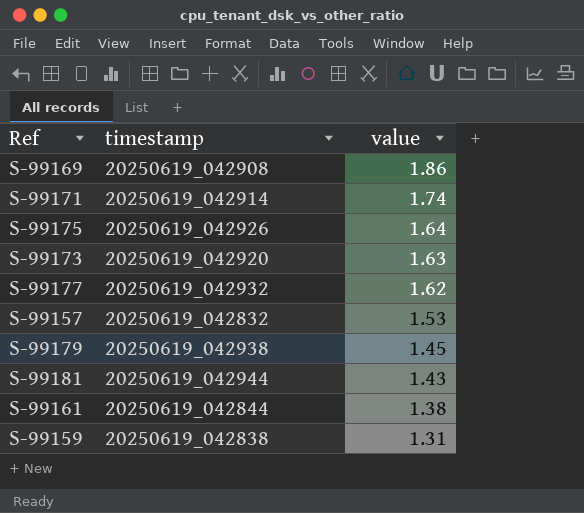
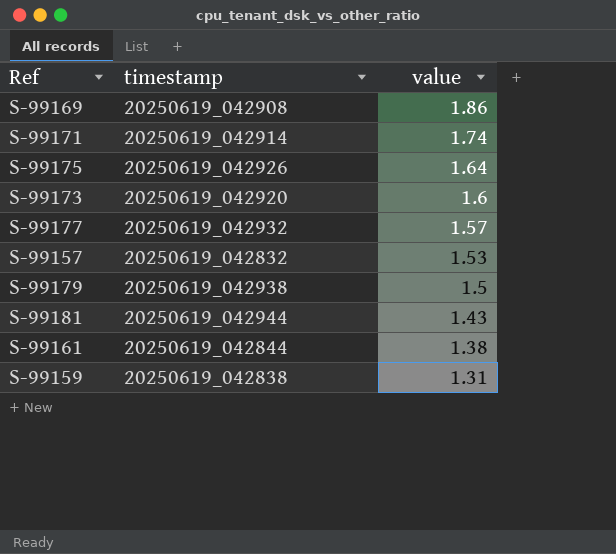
S-99173 | value: 1.63 -> 1.6
S-99177 | value: 1.62 -> 1.57
S-99179 | value: 1.45 -> 1.5

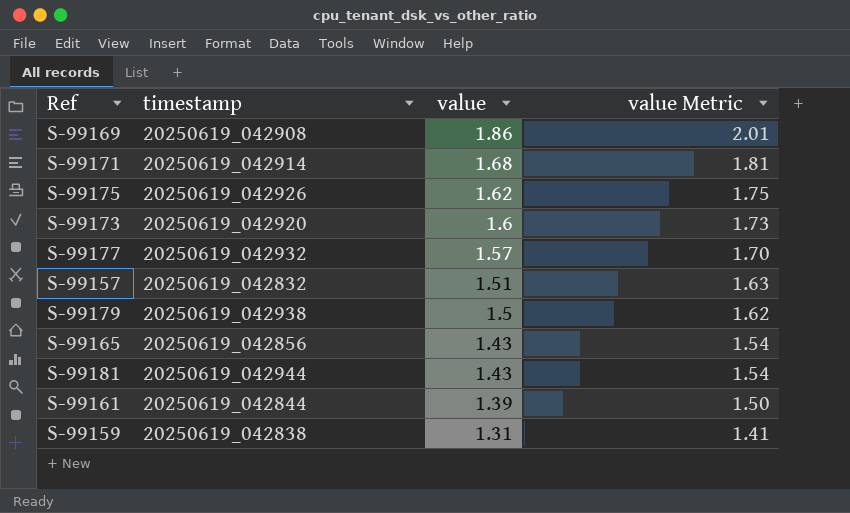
column value Metric | formula: none -> [value] * 1.08
S-99171 | value: 1.74 -> 1.68
S-99175 | value: 1.64 -> 1.62
S-99157 | value: 1.53 -> 1.51
row S-99165: none -> 20250619_042856 | 1.43 | 1.54
S-99161 | value: 1.38 -> 1.39

